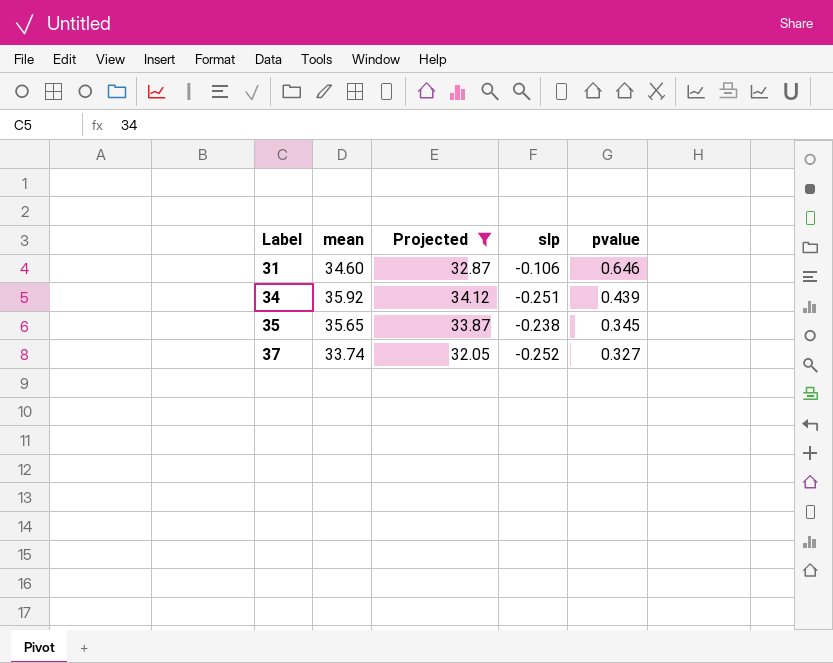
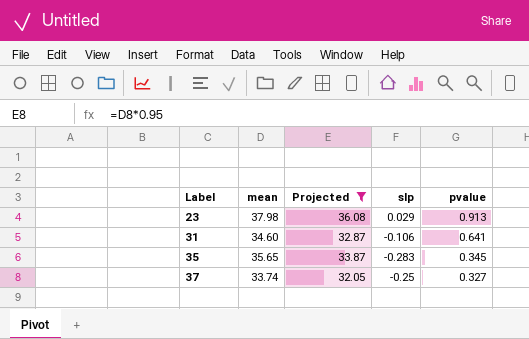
row 34: 35.92 | 34.12 | -0.251 | 0.439 -> none
row 23: none -> 37.98 | 36.08 | 0.029 | 0.913
31 | pvalue: 0.646 -> 0.641
35 | slp: -0.238 -> -0.283
37 | slp: -0.252 -> -0.25

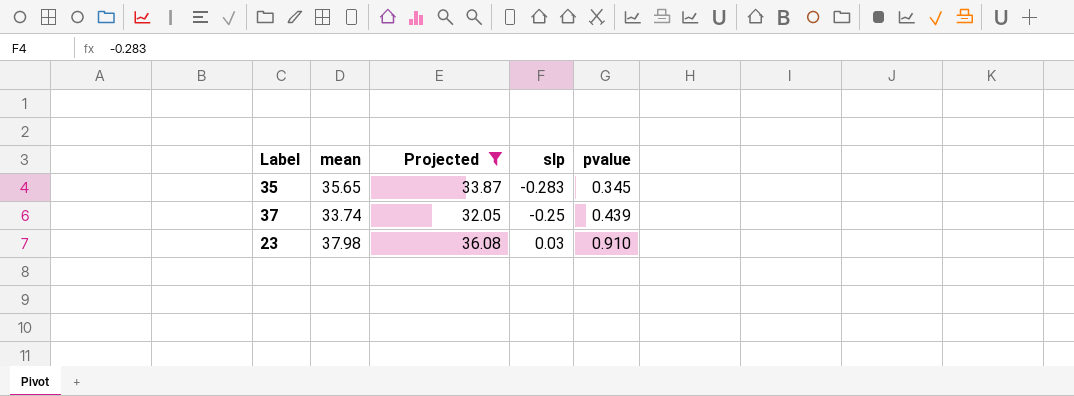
row order: Label ascending -> slp ascending
row 31: 34.60 | 32.87 | -0.106 | 0.641 -> none
37 | pvalue: 0.327 -> 0.439
23 | slp: 0.029 -> 0.03
23 | pvalue: 0.913 -> 0.910

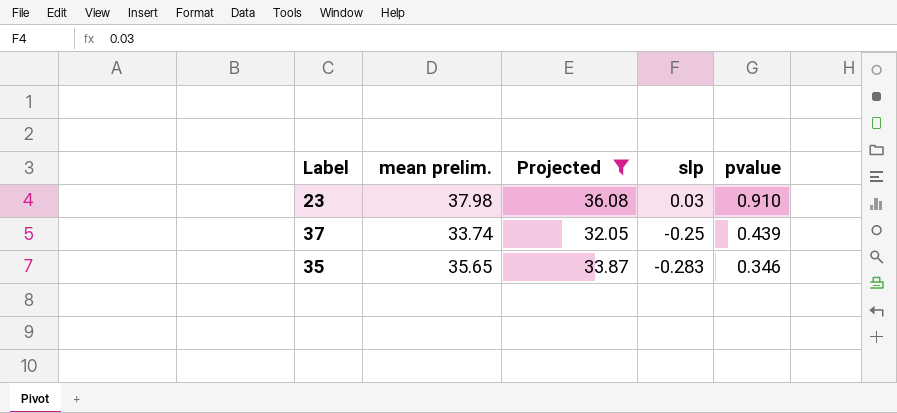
row order: slp ascending -> slp descending
column name: mean -> mean prelim.
35 | pvalue: 0.345 -> 0.346

